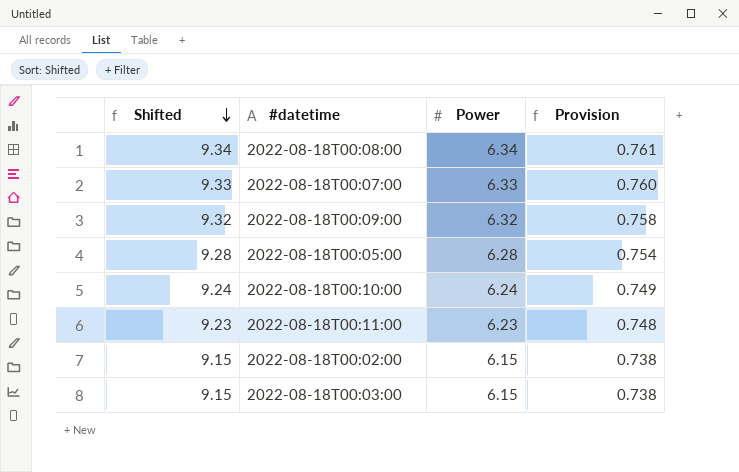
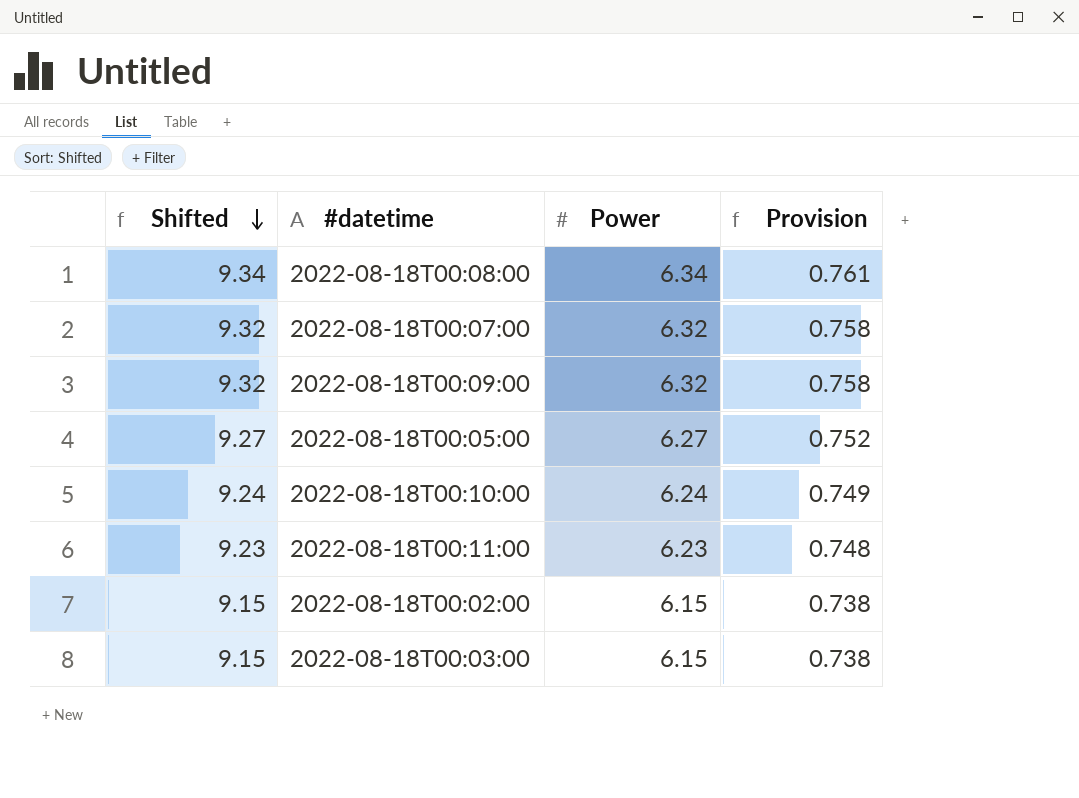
2022-08-18T00:07:00 | Shifted: 9.33 -> 9.32
2022-08-18T00:07:00 | Power: 6.33 -> 6.32
2022-08-18T00:07:00 | Provision: 0.760 -> 0.758
2022-08-18T00:05:00 | Shifted: 9.28 -> 9.27
2022-08-18T00:05:00 | Power: 6.28 -> 6.27
2022-08-18T00:05:00 | Provision: 0.754 -> 0.752

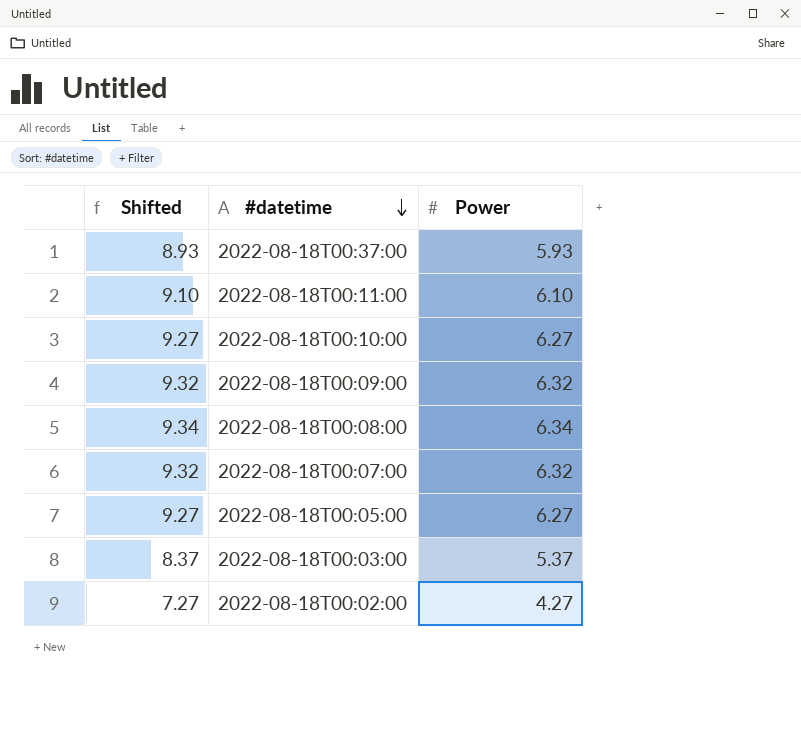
row order: Shifted descending -> #datetime descending
column Provision | formula: [Power] * 0.12 -> none
row 2022-08-18T00:37:00: none -> 8.93 | 5.93
2022-08-18T00:11:00 | Shifted: 9.23 -> 9.10
2022-08-18T00:11:00 | Power: 6.23 -> 6.10
2022-08-18T00:10:00 | Shifted: 9.24 -> 9.27
2022-08-18T00:10:00 | Power: 6.24 -> 6.27
2022-08-18T00:03:00 | Shifted: 9.15 -> 8.37
2022-08-18T00:03:00 | Power: 6.15 -> 5.37
2022-08-18T00:02:00 | Shifted: 9.15 -> 7.27
2022-08-18T00:02:00 | Power: 6.15 -> 4.27

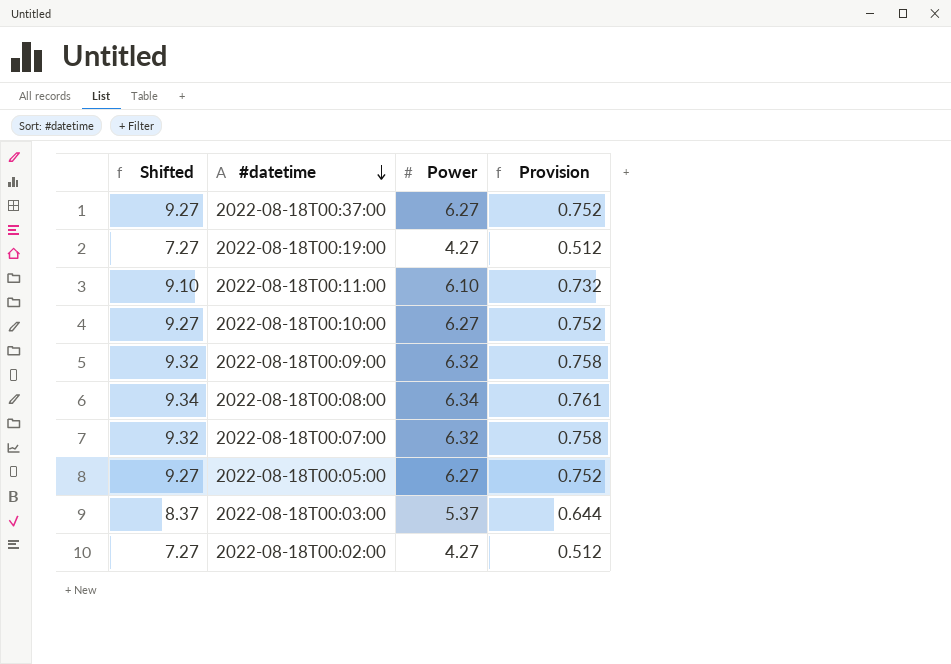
column Provision | formula: none -> [Power] * 0.12
2022-08-18T00:37:00 | Shifted: 8.93 -> 9.27
2022-08-18T00:37:00 | Power: 5.93 -> 6.27
row 2022-08-18T00:19:00: none -> 7.27 | 4.27 | 0.512

